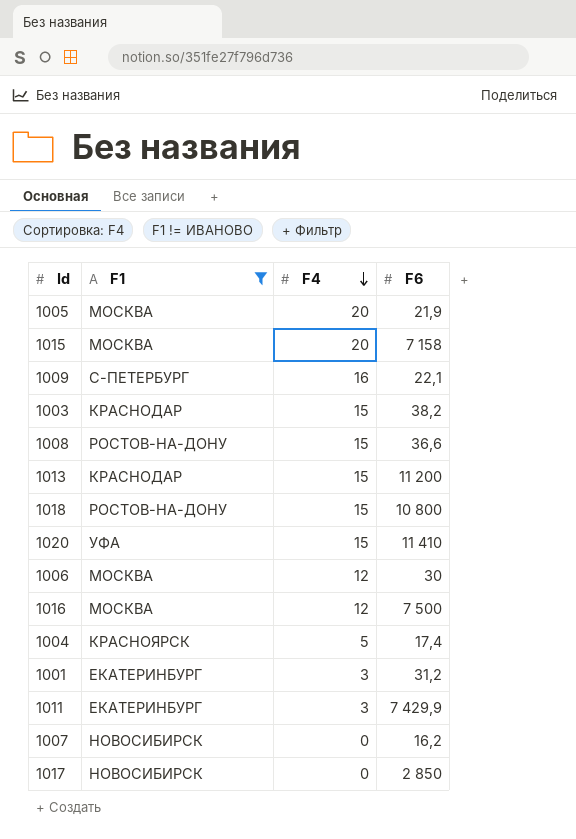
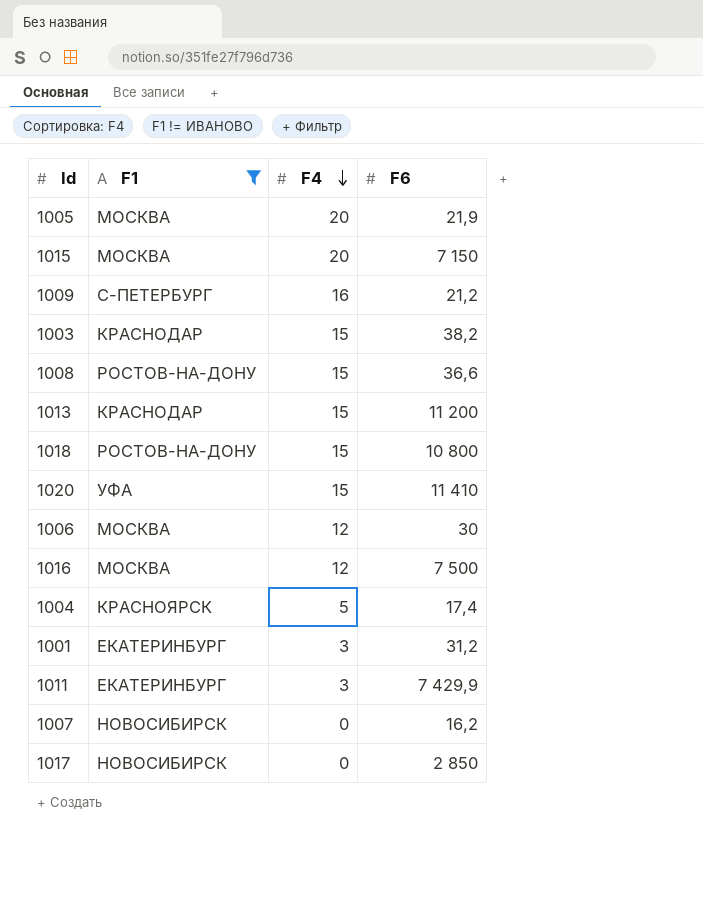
1015 | F6: 7 158 -> 7 150
1009 | F6: 22,1 -> 21,2

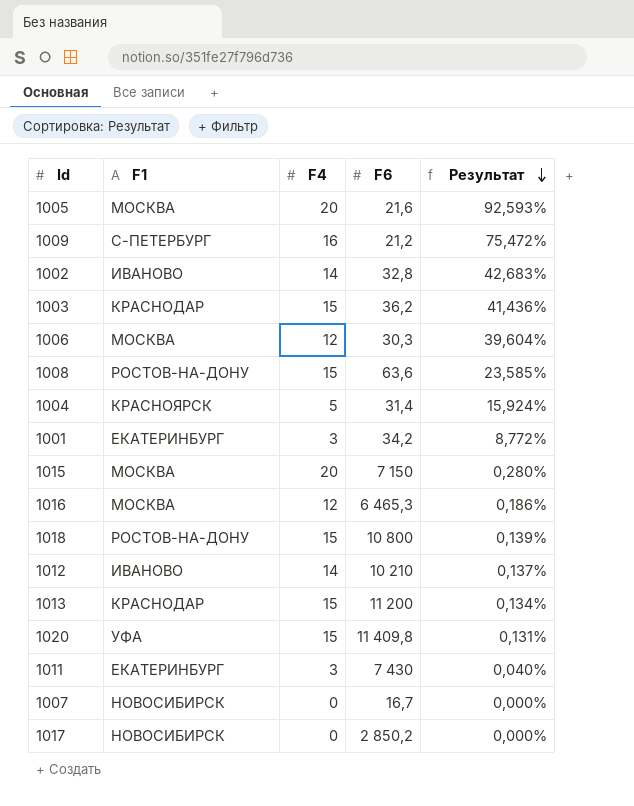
filter: F1 != ИВАНОВО -> none
row order: F4 descending -> Результат descending
column Результат | formula: none -> [F4] / [F6]
1005 | F6: 21,9 -> 21,6
1003 | F6: 38,2 -> 36,2
1006 | F6: 30 -> 30,3
1008 | F6: 36,6 -> 63,6
1004 | F6: 17,4 -> 31,4
1001 | F6: 31,2 -> 34,2
1016 | F6: 7 500 -> 6 465,3
1020 | F6: 11 410 -> 11 409,8
1011 | F6: 7 429,9 -> 7 430
1007 | F6: 16,2 -> 16,7
1017 | F6: 2 850 -> 2 850,2

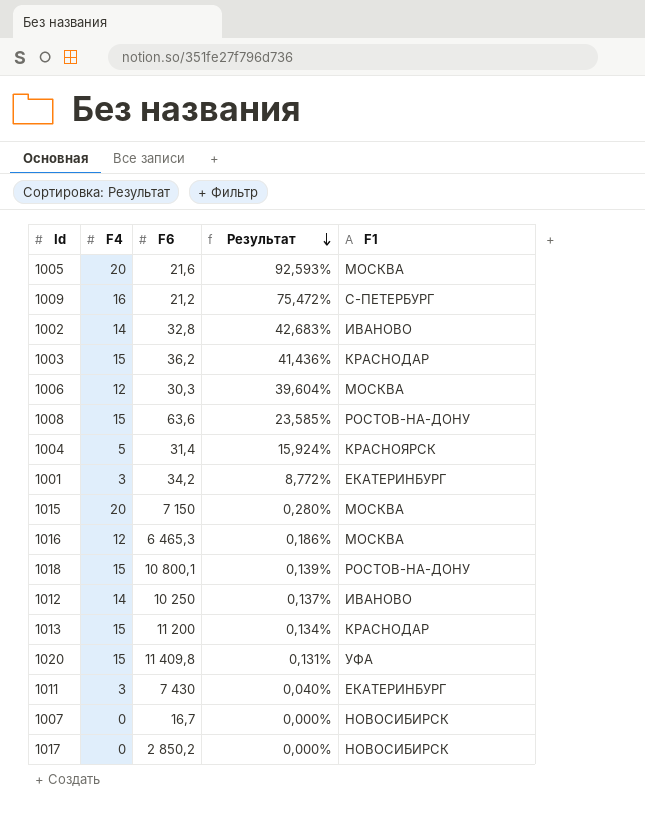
column F1 | position: 2 -> 5
1018 | F6: 10 800 -> 10 800,1
1012 | F6: 10 210 -> 10 250

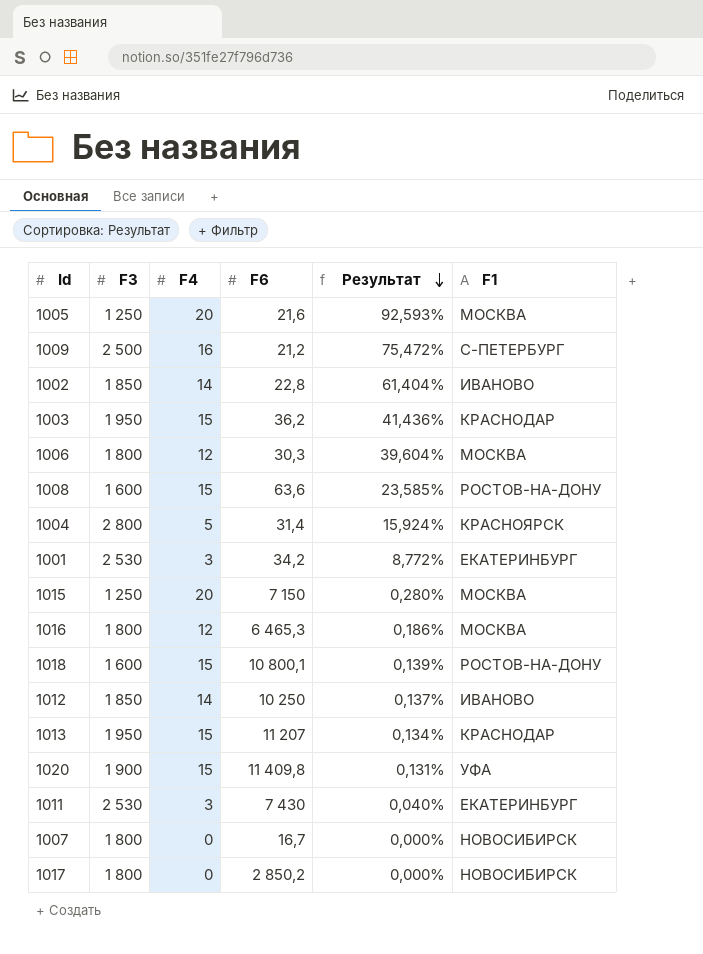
column F3 | position: none -> 2
1002 | F6: 32,8 -> 22,8
1002 | Результат: 42,683% -> 61,404%
1013 | F6: 11 200 -> 11 207

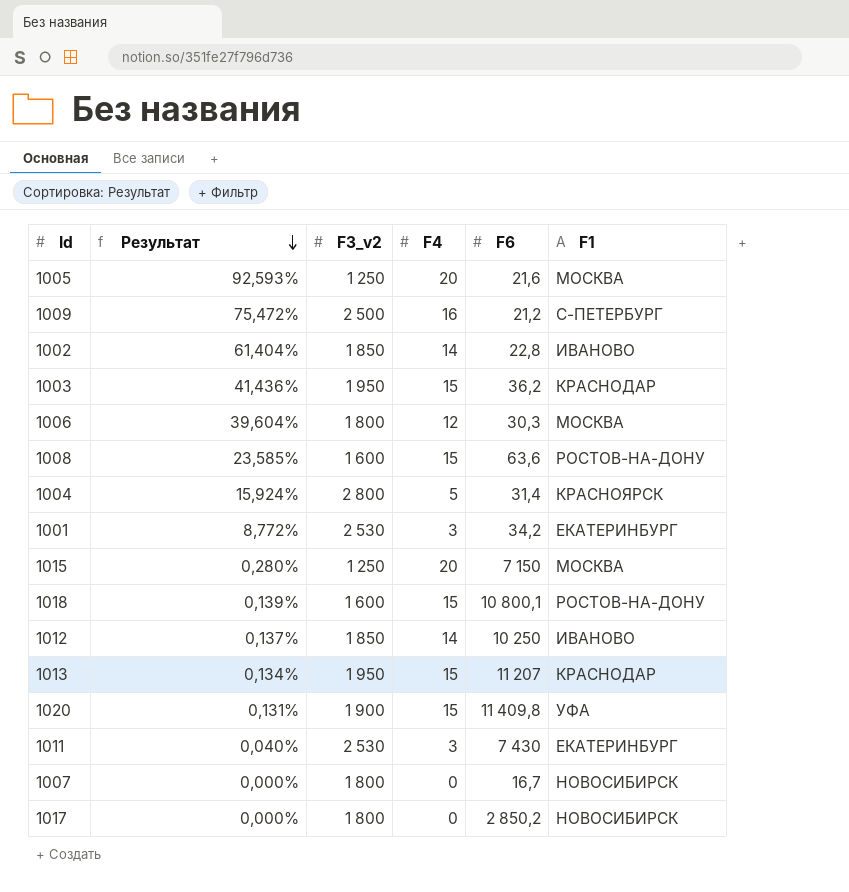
column Результат | position: 5 -> 2
column name: F3 -> F3_v2
row 1016: 1 800 | 12 | 6 465,3 | 0,186% | МОСКВА -> none

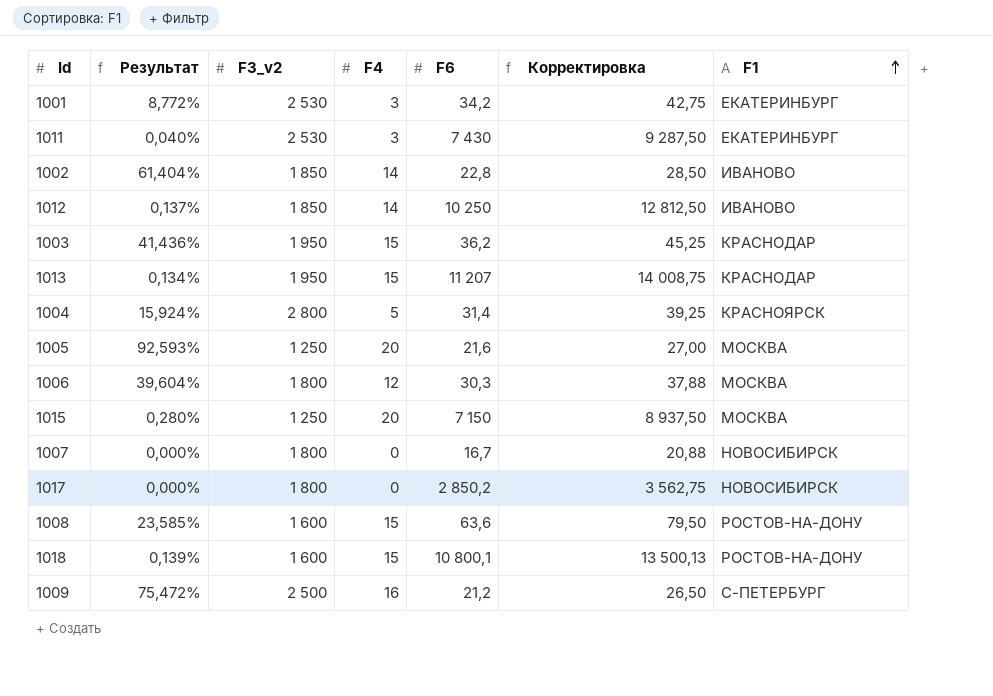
row order: Результат descending -> F1 ascending
column Корректировка | formula: none -> [F6] * 1,25
row 1020: 0,131% | 1 900 | 15 | 11 409,8 | УФА -> none

